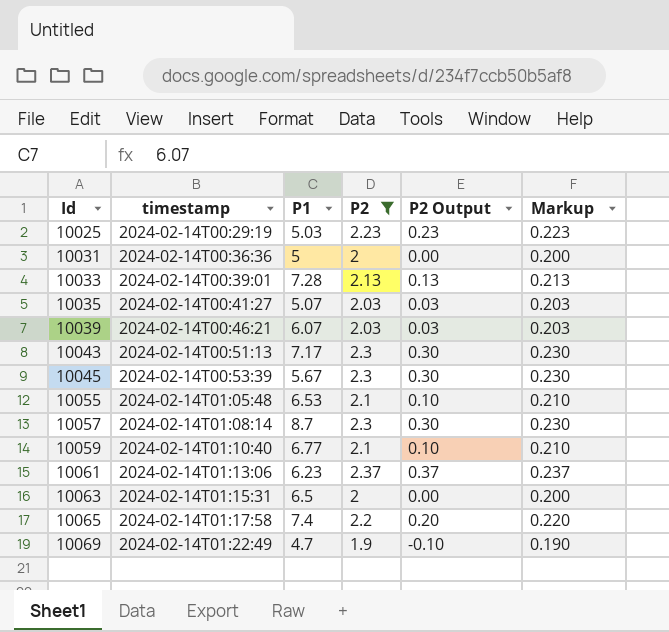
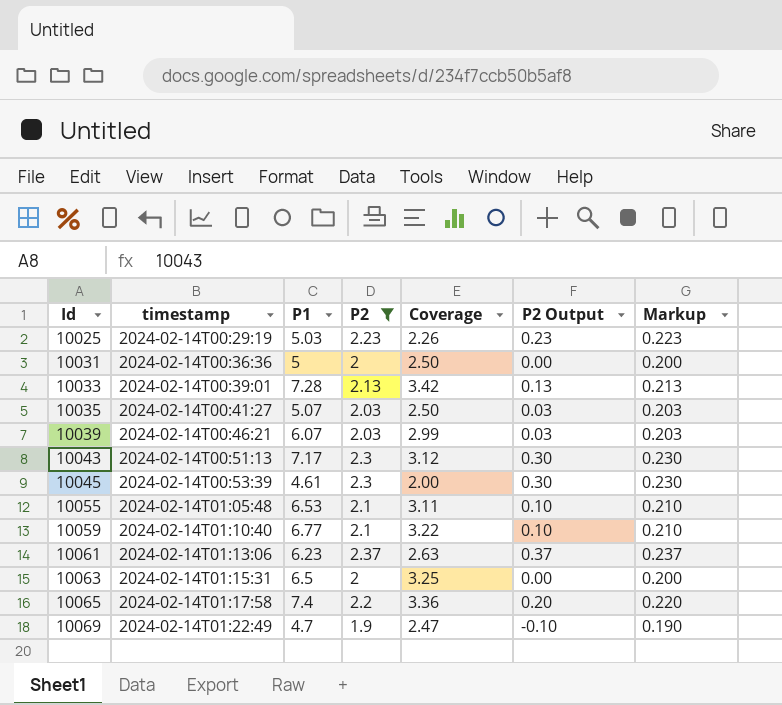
column Coverage | formula: none -> [P1] / [P2]
row 10057: 2024-02-14T01:08:14 | 8.7 | 2.3 | 0.30 | 0.230 -> none
10045 | P1: 5.67 -> 4.61

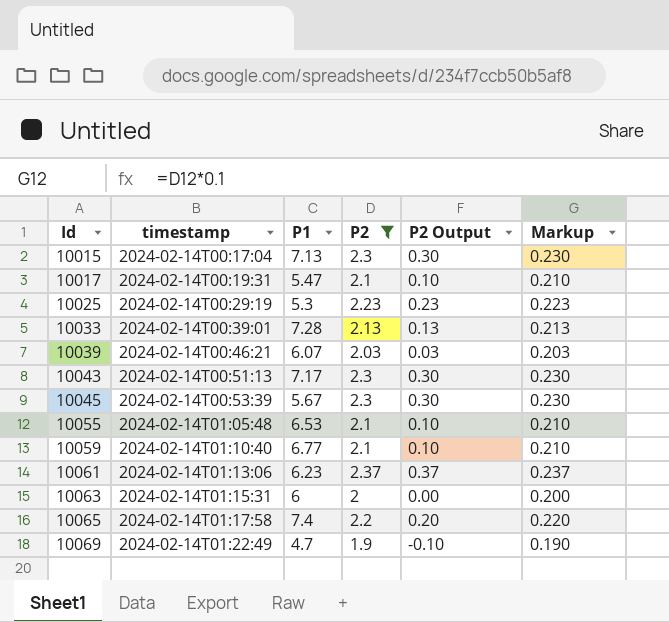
column Coverage | formula: [P1] / [P2] -> none
row 10031: 2024-02-14T00:36:36 | 5 | 2 | 2.50 | 0.00 | 0.200 -> none
row 10035: 2024-02-14T00:41:27 | 5.07 | 2.03 | 2.50 | 0.03 | 0.203 -> none
row 10015: none -> 2024-02-14T00:17:04 | 7.13 | 2.3 | 0.30 | 0.230
row 10017: none -> 2024-02-14T00:19:31 | 5.47 | 2.1 | 0.10 | 0.210
10025 | P1: 5.03 -> 5.3
10045 | P1: 4.61 -> 5.67
10063 | P1: 6.5 -> 6

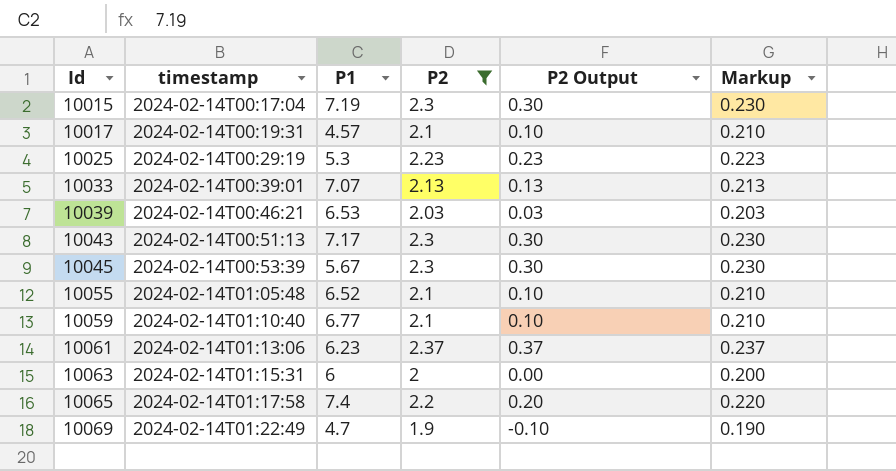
10015 | P1: 7.13 -> 7.19
10017 | P1: 5.47 -> 4.57
10033 | P1: 7.28 -> 7.07
10039 | P1: 6.07 -> 6.53
10055 | P1: 6.53 -> 6.52

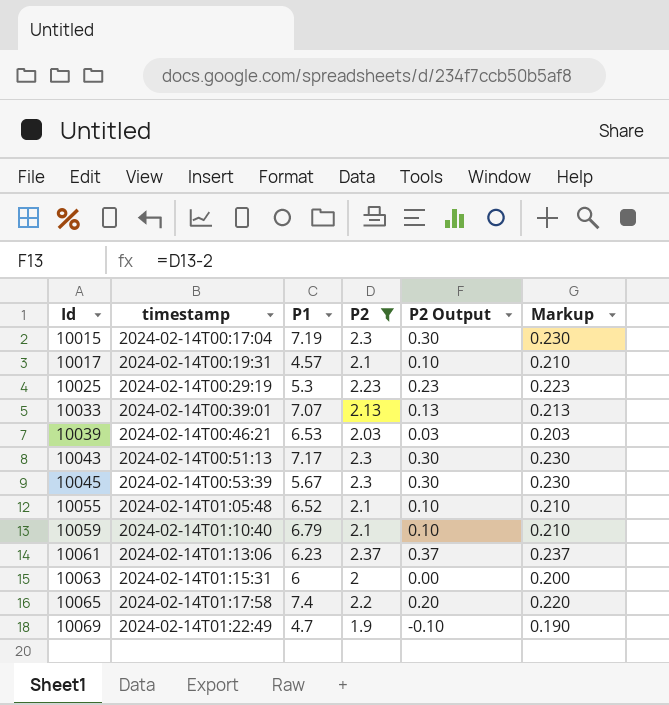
10059 | P1: 6.77 -> 6.79

